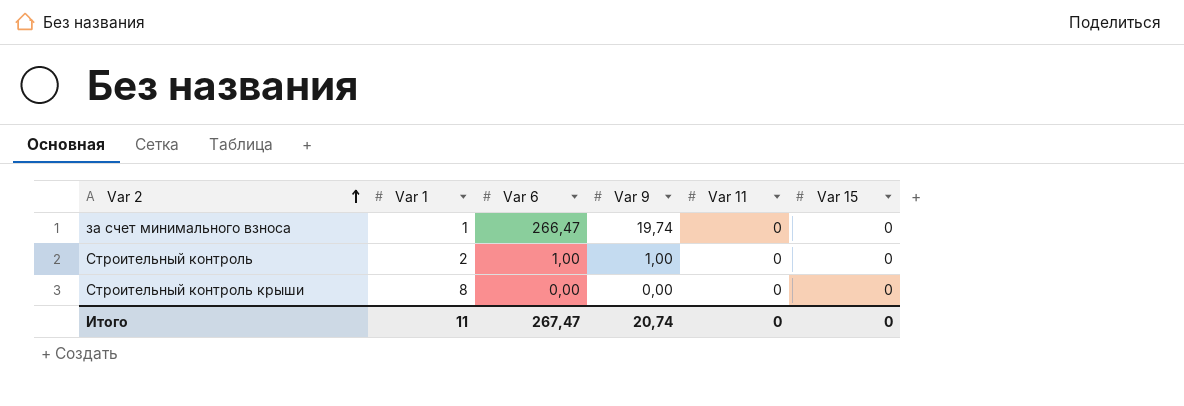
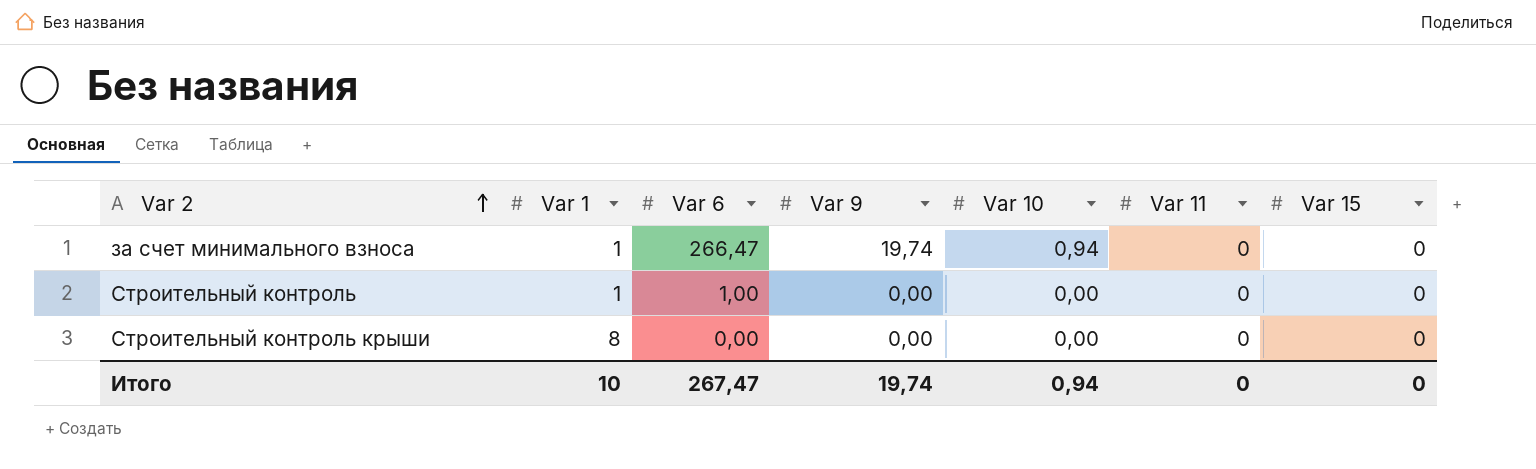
column Var 10 | position: none -> 5
Строительный контроль | Var 1: 2 -> 1
Строительный контроль | Var 9: 1,00 -> 0,00
Итого | Var 1: 11 -> 10
Итого | Var 9: 20,74 -> 19,74

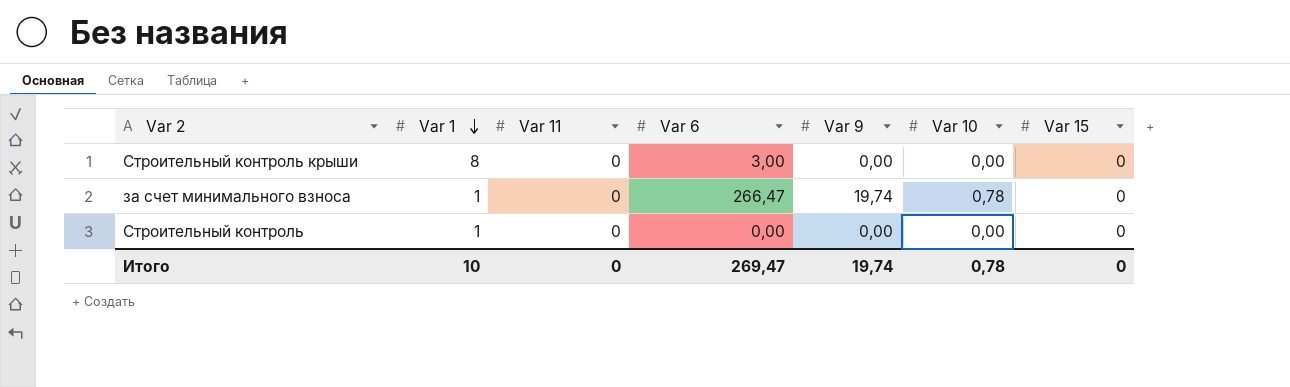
row order: Var 2 ascending -> Var 1 descending
column Var 11 | position: 6 -> 3
Строительный контроль крыши | Var 6: 0,00 -> 3,00
за счет минимального взноса | Var 10: 0,94 -> 0,78
Строительный контроль | Var 6: 1,00 -> 0,00
Итого | Var 6: 267,47 -> 269,47
Итого | Var 10: 0,94 -> 0,78

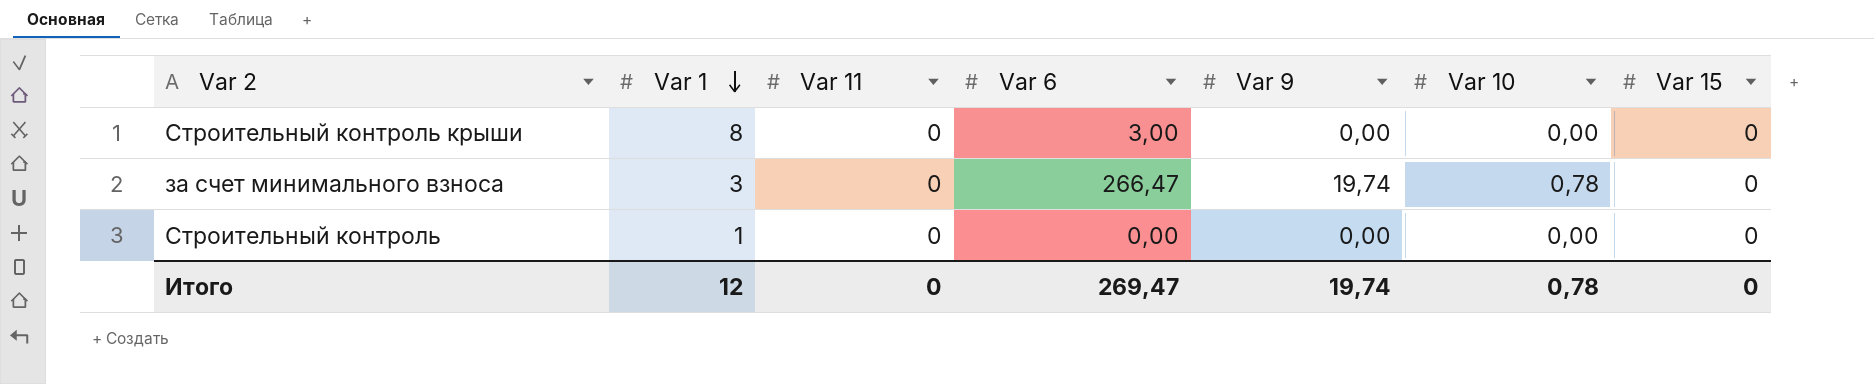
за счет минимального взноса | Var 1: 1 -> 3
Итого | Var 1: 10 -> 12

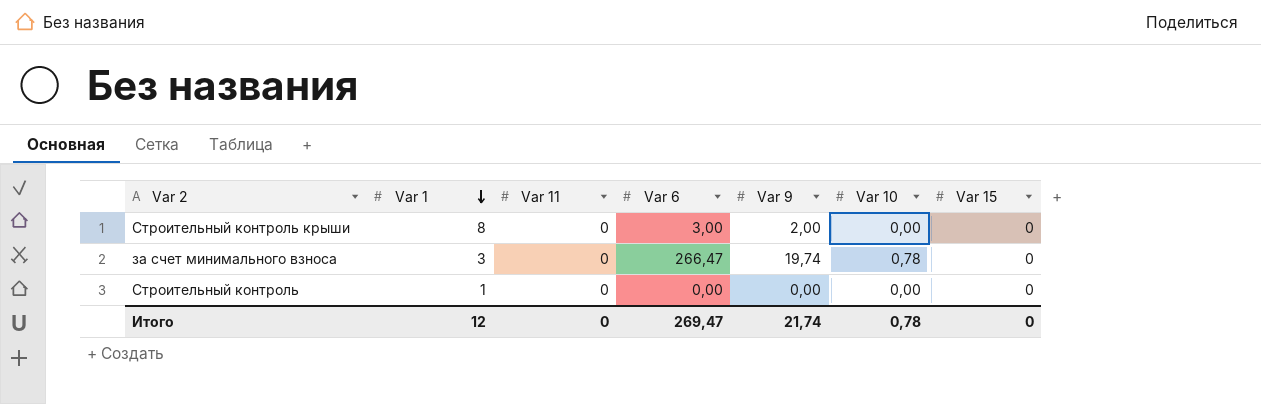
Строительный контроль крыши | Var 9: 0,00 -> 2,00
Итого | Var 9: 19,74 -> 21,74

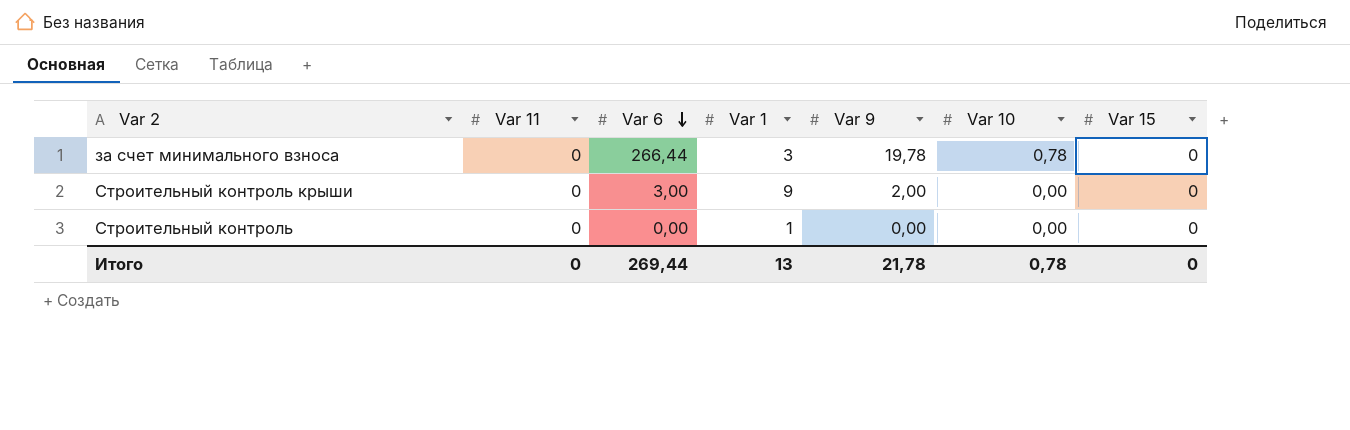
row order: Var 1 descending -> Var 6 descending
column Var 1 | position: 2 -> 4
за счет минимального взноса | Var 6: 266,47 -> 266,44
за счет минимального взноса | Var 9: 19,74 -> 19,78
Строительный контроль крыши | Var 1: 8 -> 9
Итого | Var 6: 269,47 -> 269,44
Итого | Var 1: 12 -> 13
Итого | Var 9: 21,74 -> 21,78

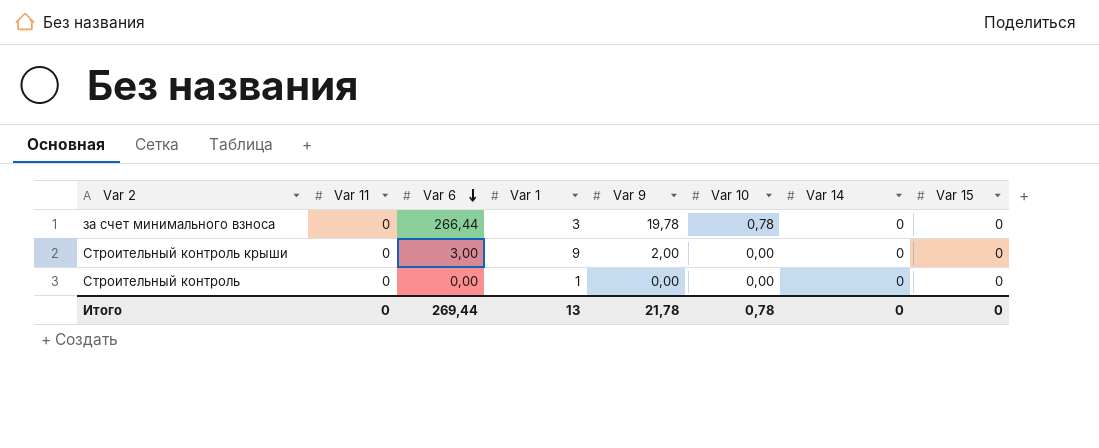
column Var 14 | position: none -> 7

